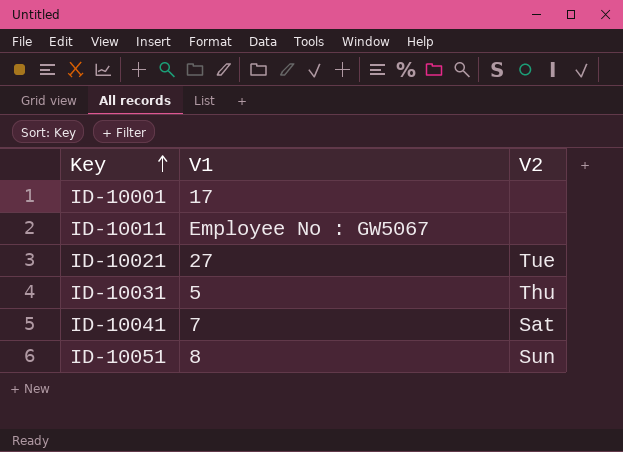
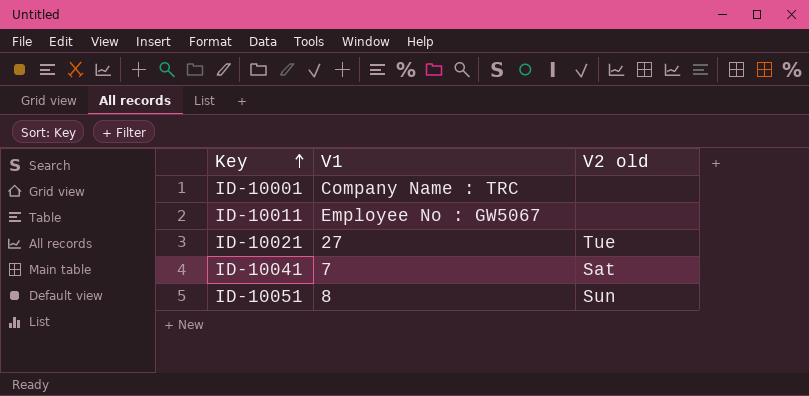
column name: V2 -> V2 old
row ID-10031: 5 | Thu -> none
ID-10001 | V1: 17 -> Company Name : TRC

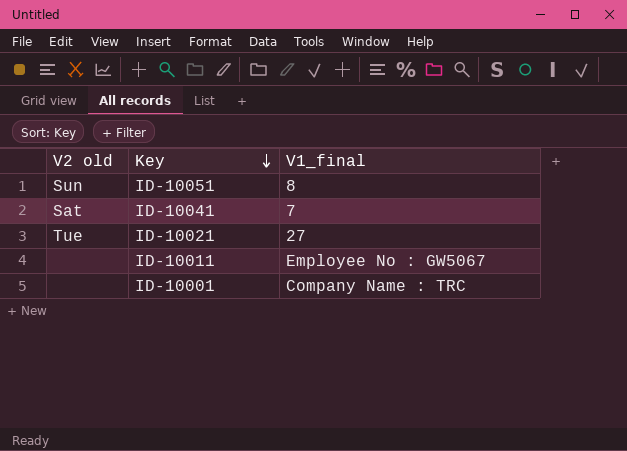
row order: Key ascending -> Key descending
column V2 old | position: 3 -> 1
column name: V1 -> V1_final

